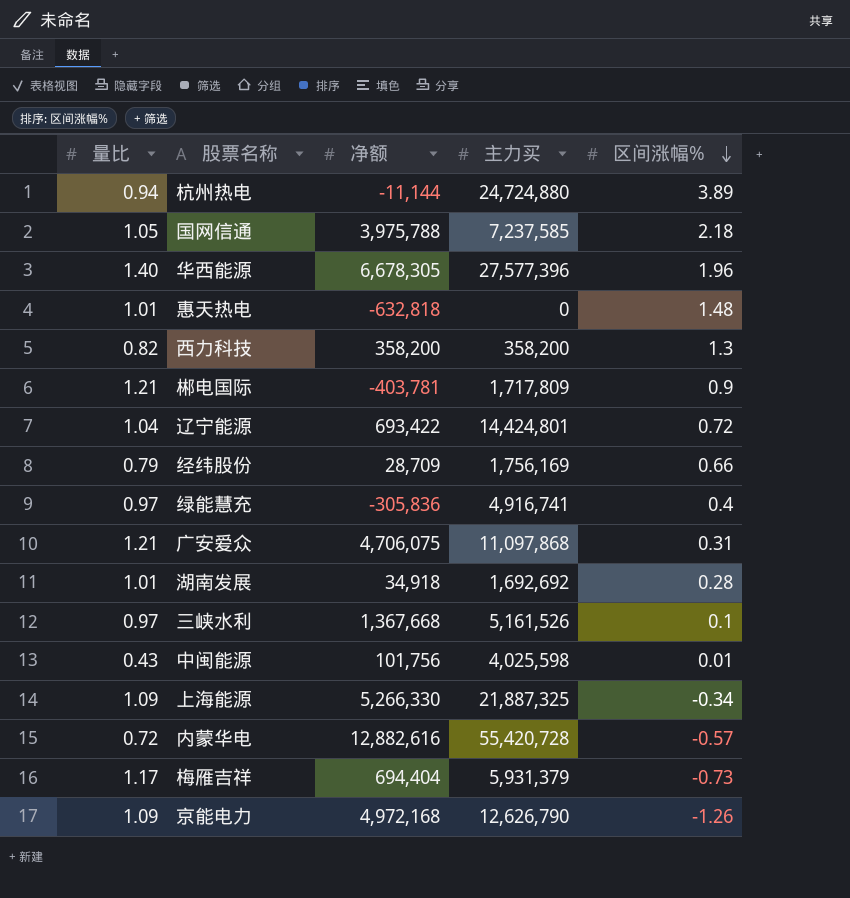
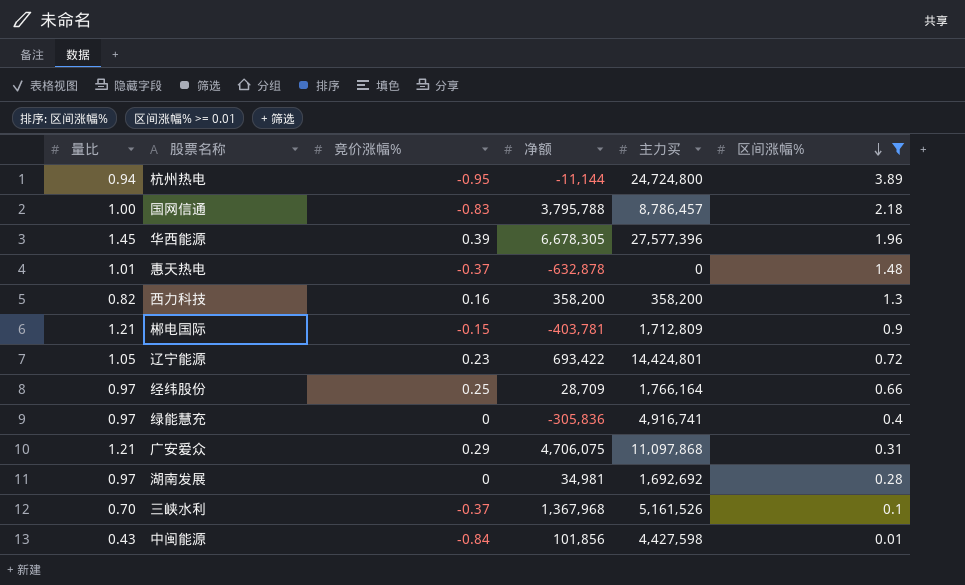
filter: none -> 区间涨幅% >= 0.01
column 竞价涨幅% | position: none -> 3
杭州热电 | 主力买: 24,724,880 -> 24,724,800
国网信通 | 量比: 1.05 -> 1.00
国网信通 | 净额: 3,975,788 -> 3,795,788
国网信通 | 主力买: 7,237,585 -> 8,786,457
华西能源 | 量比: 1.40 -> 1.45
惠天热电 | 净额: -632,818 -> -632,878
郴电国际 | 主力买: 1,717,809 -> 1,712,809
辽宁能源 | 量比: 1.04 -> 1.05
经纬股份 | 量比: 0.79 -> 0.97
经纬股份 | 主力买: 1,756,169 -> 1,766,164
湖南发展 | 量比: 1.01 -> 0.97
湖南发展 | 净额: 34,918 -> 34,981
三峡水利 | 量比: 0.97 -> 0.70
三峡水利 | 净额: 1,367,668 -> 1,367,968
中闽能源 | 净额: 101,756 -> 101,856
中闽能源 | 主力买: 4,025,598 -> 4,427,598

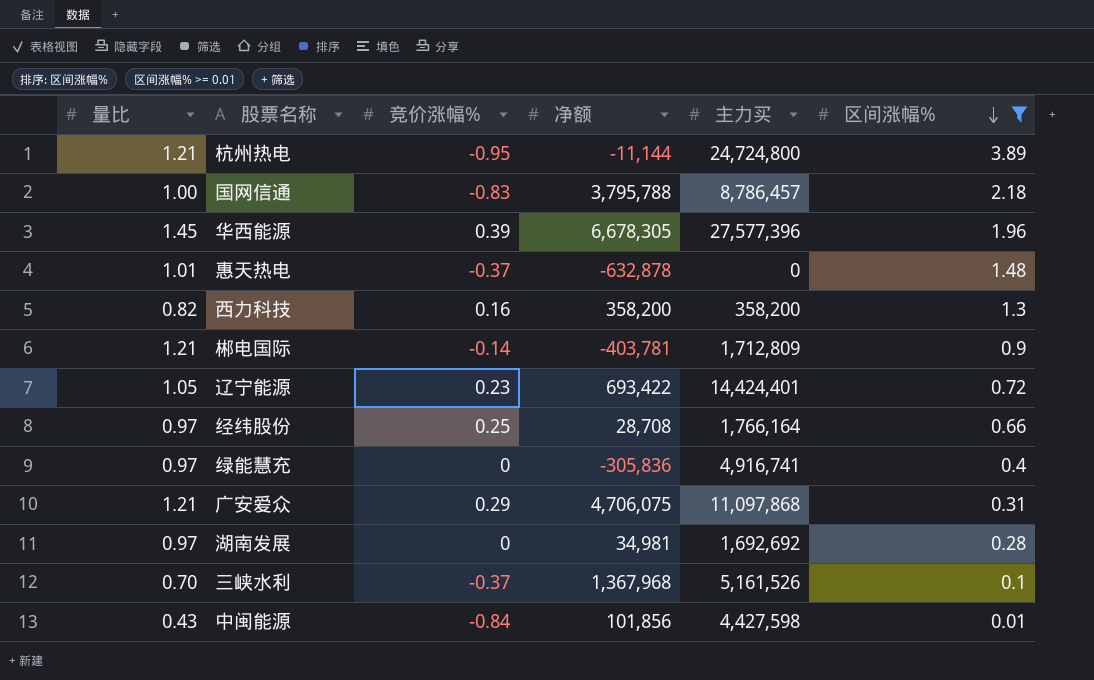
杭州热电 | 量比: 0.94 -> 1.21
郴电国际 | 竞价涨幅%: -0.15 -> -0.14
辽宁能源 | 主力买: 14,424,801 -> 14,424,401
经纬股份 | 净额: 28,709 -> 28,708

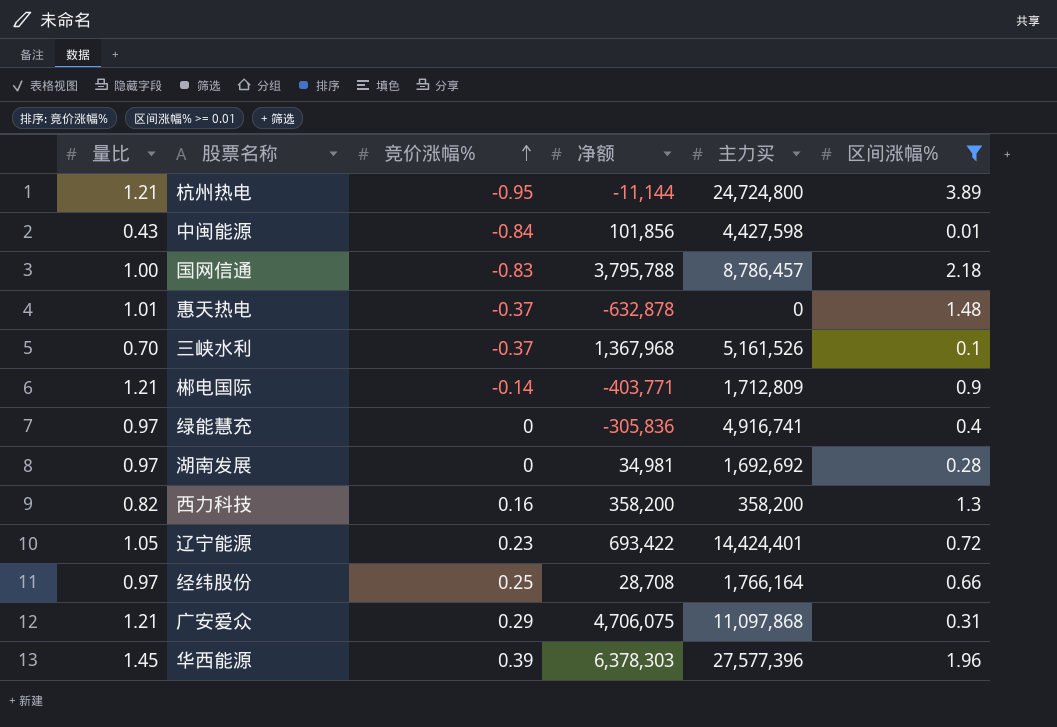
row order: 区间涨幅% descending -> 竞价涨幅% ascending
郴电国际 | 净额: -403,781 -> -403,771
华西能源 | 净额: 6,678,305 -> 6,378,303

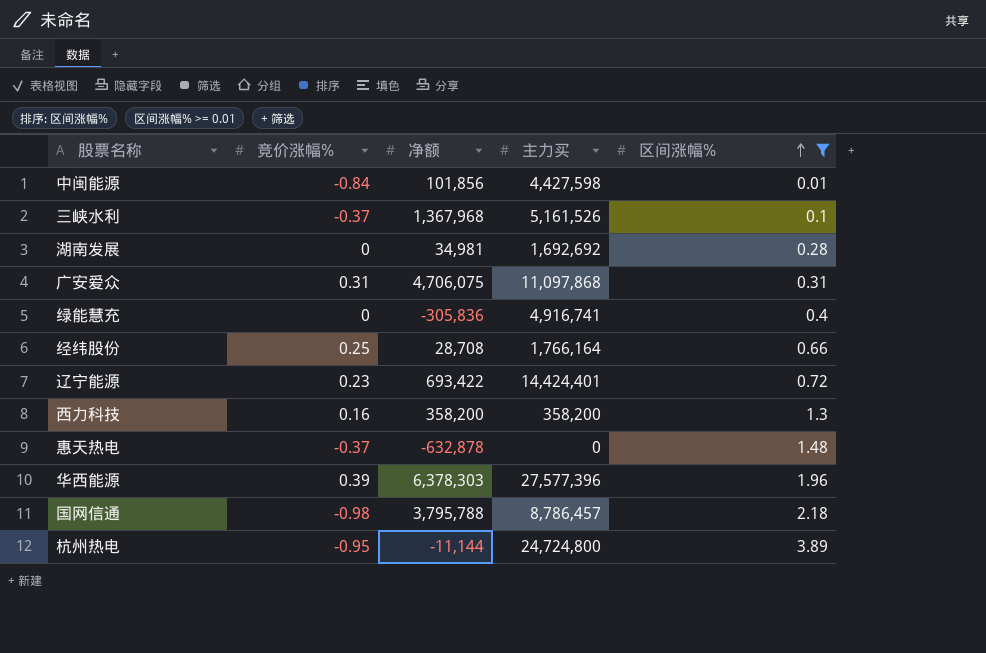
row order: 竞价涨幅% ascending -> 区间涨幅% ascending
column 量比 | position: 1 -> none
row 郴电国际: 1.21 | -0.14 | -403,771 | 1,712,809 | 0.9 -> none
广安爱众 | 竞价涨幅%: 0.29 -> 0.31
国网信通 | 竞价涨幅%: -0.83 -> -0.98

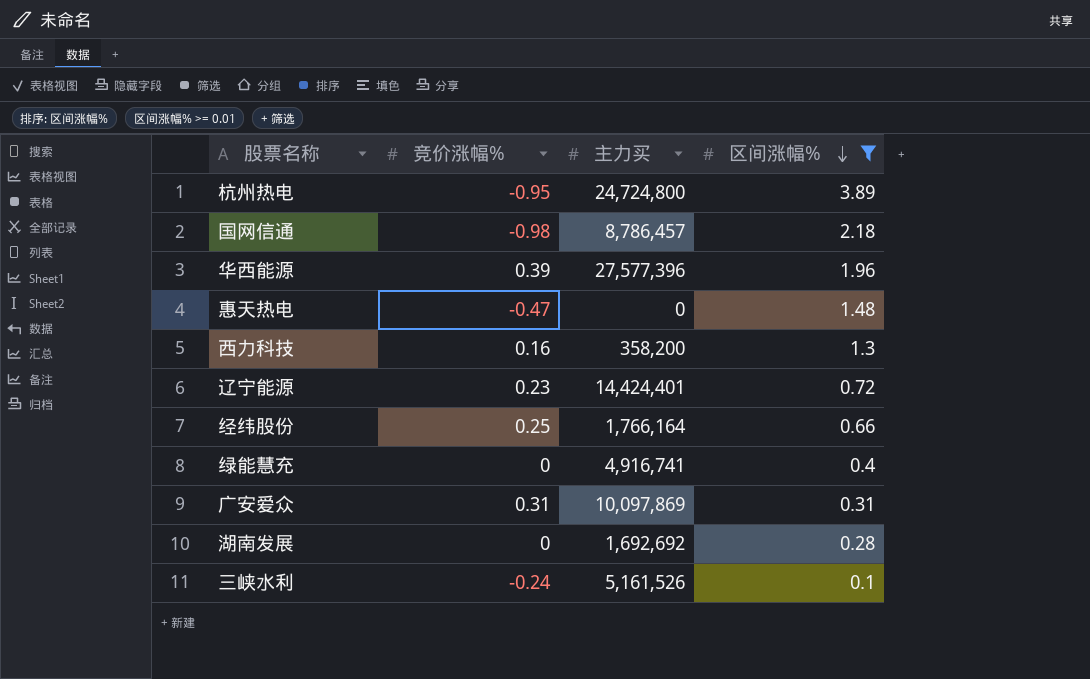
row order: 区间涨幅% ascending -> 区间涨幅% descending
column 净额 | position: 3 -> none
row 中闽能源: -0.84 | 101,856 | 4,427,598 | 0.01 -> none
惠天热电 | 竞价涨幅%: -0.37 -> -0.47
广安爱众 | 主力买: 11,097,868 -> 10,097,869
三峡水利 | 竞价涨幅%: -0.37 -> -0.24

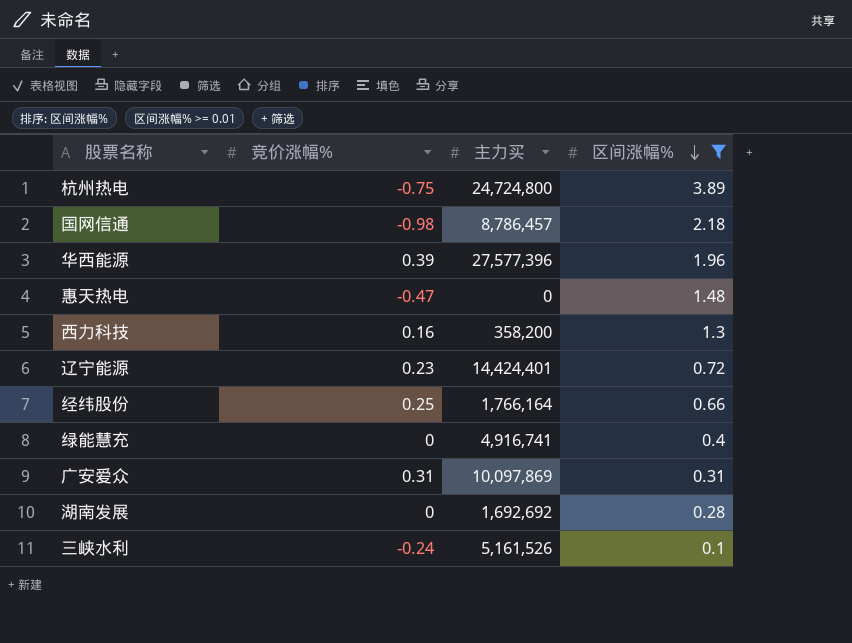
杭州热电 | 竞价涨幅%: -0.95 -> -0.75

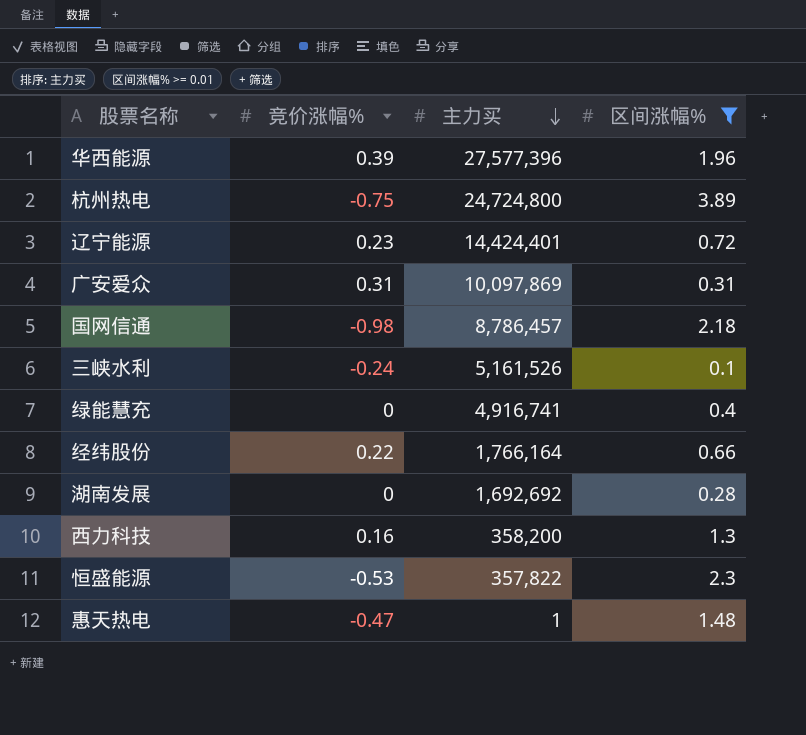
row order: 区间涨幅% descending -> 主力买 descending
经纬股份 | 竞价涨幅%: 0.25 -> 0.22
row 恒盛能源: none -> -0.53 | 357,822 | 2.3
惠天热电 | 主力买: 0 -> 1

